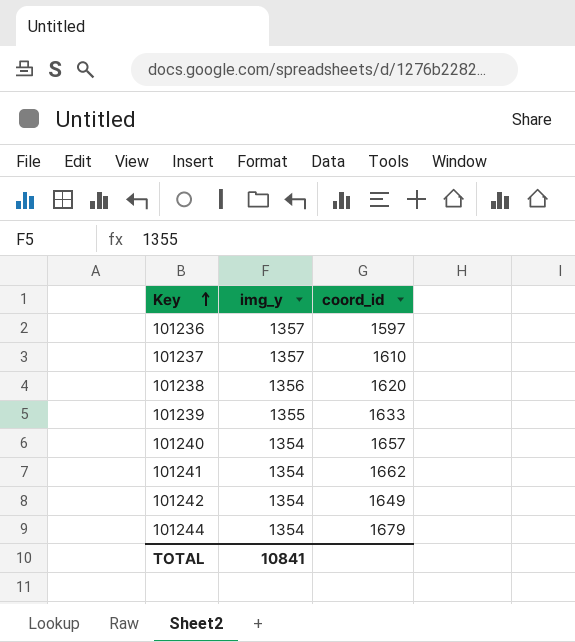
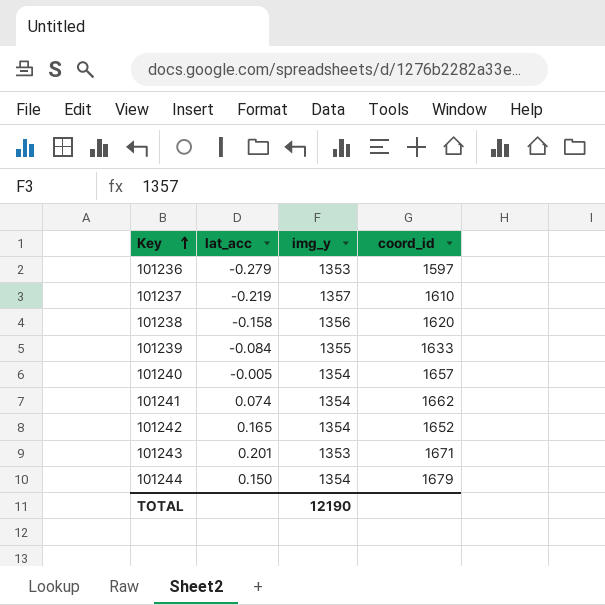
column lat_acc | position: none -> 2
101236 | img_y: 1357 -> 1353
101242 | coord_id: 1649 -> 1652
row 101243: none -> 0.201 | 1353 | 1671
TOTAL | img_y: 10841 -> 12190

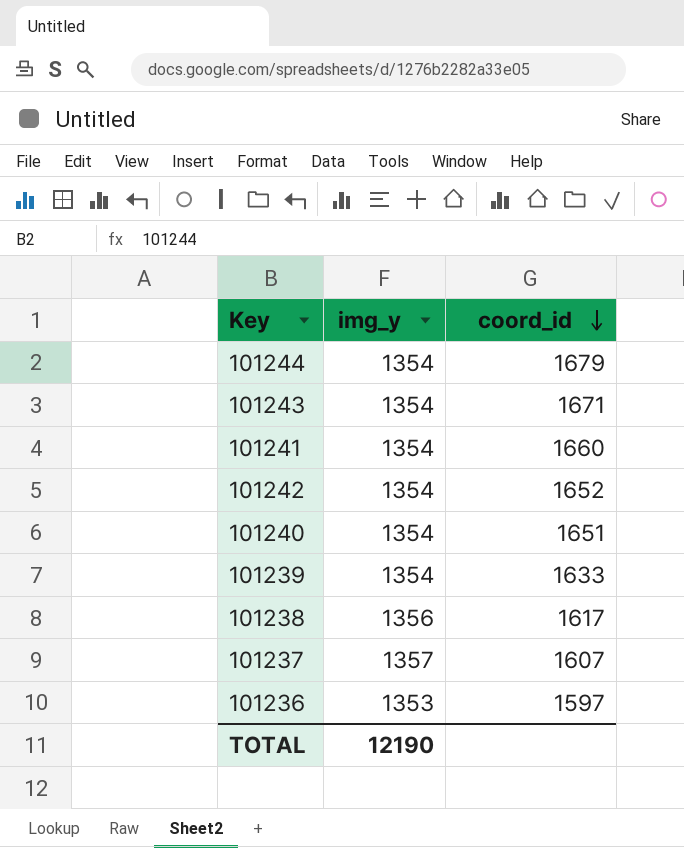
row order: Key ascending -> coord_id descending
column lat_acc | position: 2 -> none
101243 | img_y: 1353 -> 1354
101241 | coord_id: 1662 -> 1660
101240 | coord_id: 1657 -> 1651
101239 | img_y: 1355 -> 1354
101238 | coord_id: 1620 -> 1617
101237 | coord_id: 1610 -> 1607

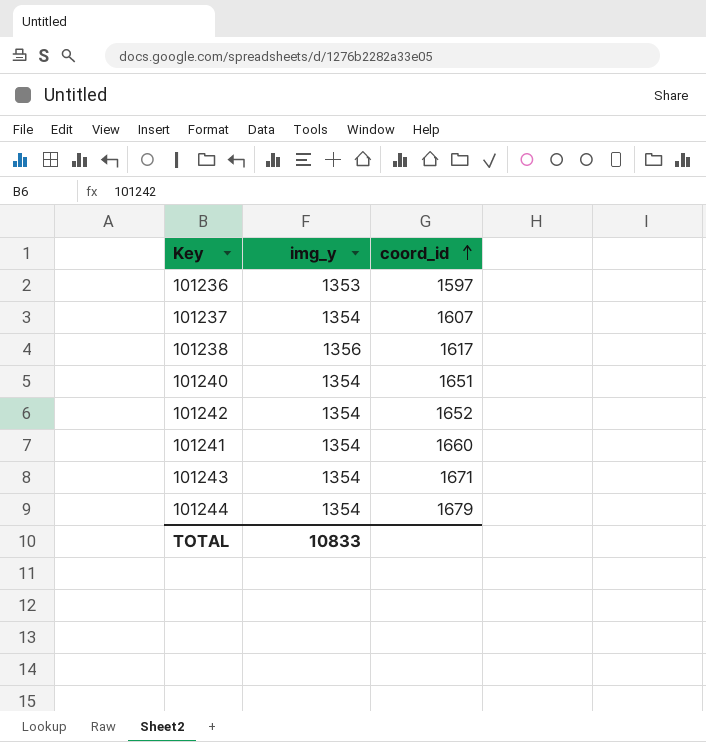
row order: coord_id descending -> coord_id ascending
row 101239: 1354 | 1633 -> none
101237 | img_y: 1357 -> 1354
TOTAL | img_y: 12190 -> 10833

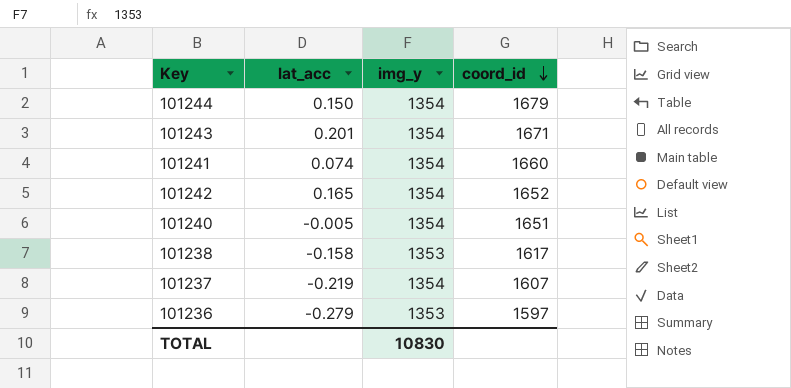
row order: coord_id ascending -> coord_id descending
column lat_acc | position: none -> 2
101238 | img_y: 1356 -> 1353
TOTAL | img_y: 10833 -> 10830

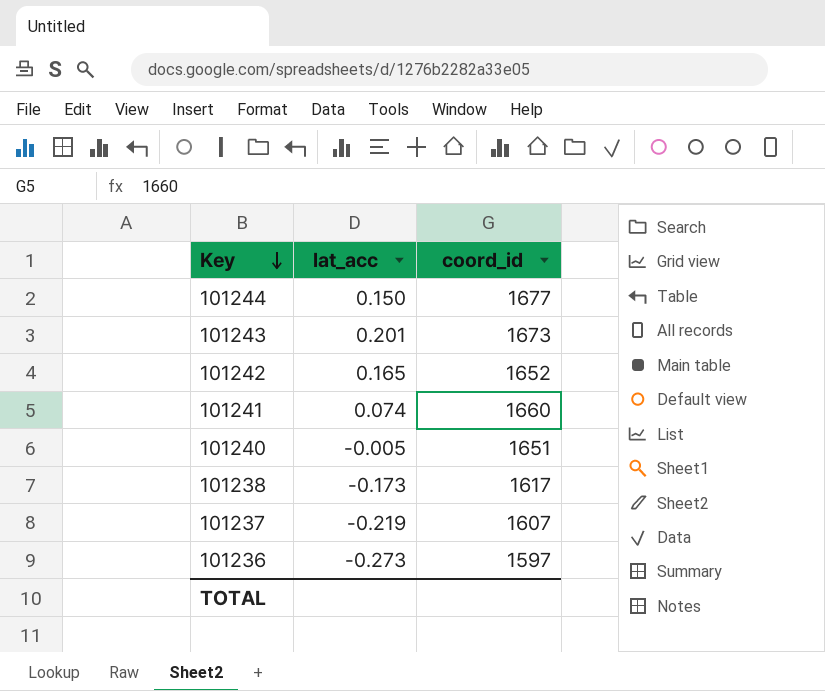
row order: coord_id descending -> Key descending
column img_y | position: 3 -> none
101244 | coord_id: 1679 -> 1677
101243 | coord_id: 1671 -> 1673
101238 | lat_acc: -0.158 -> -0.173
101236 | lat_acc: -0.279 -> -0.273

